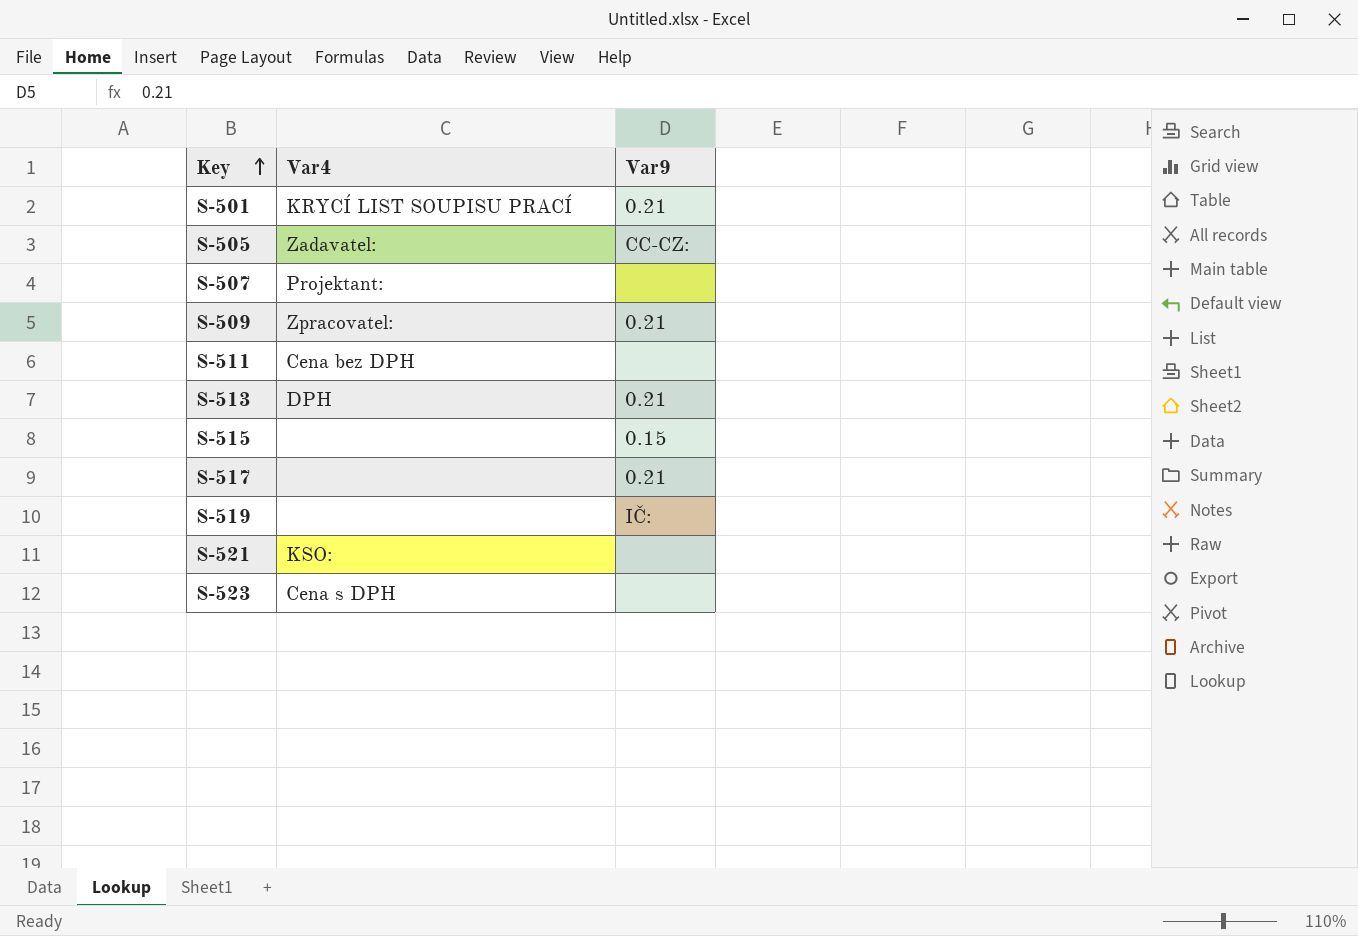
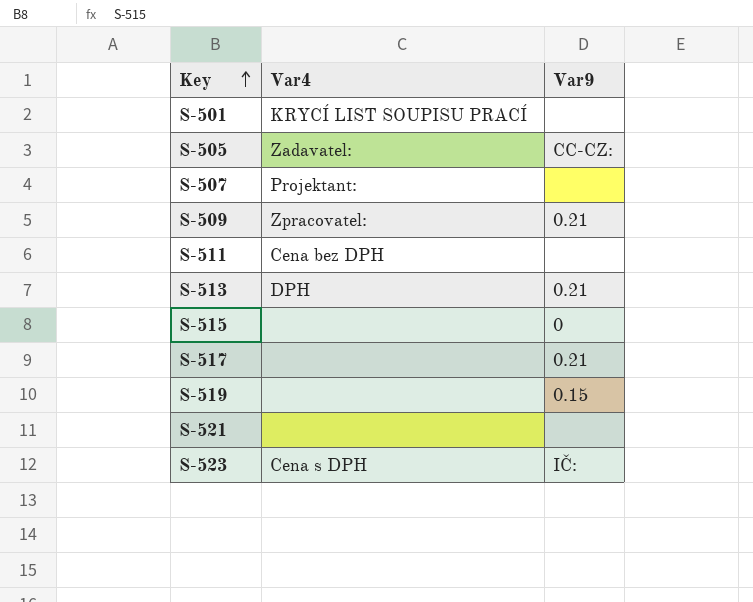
S-501 | Var9: 0.21 -> none
S-515 | Var9: 0.15 -> 0
S-519 | Var9: IČ: -> 0.15
S-521 | Var4: KSO: -> none
S-523 | Var9: none -> IČ:

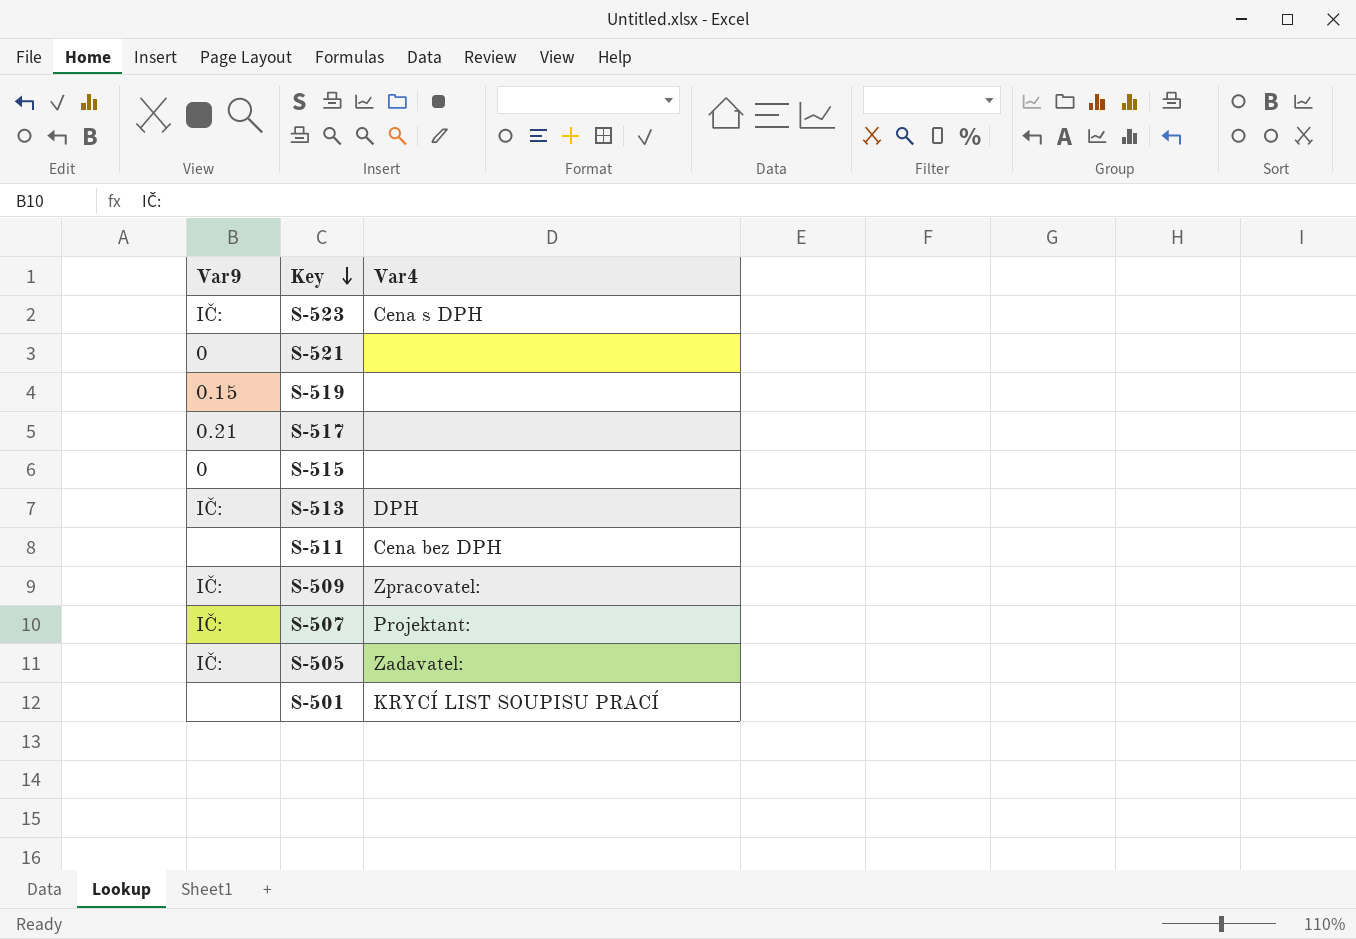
row order: Key ascending -> Key descending
column Var9 | position: 3 -> 1
S-521 | Var9: none -> 0
S-513 | Var9: 0.21 -> IČ:
S-509 | Var9: 0.21 -> IČ:
S-507 | Var9: none -> IČ:
S-505 | Var9: CC-CZ: -> IČ:

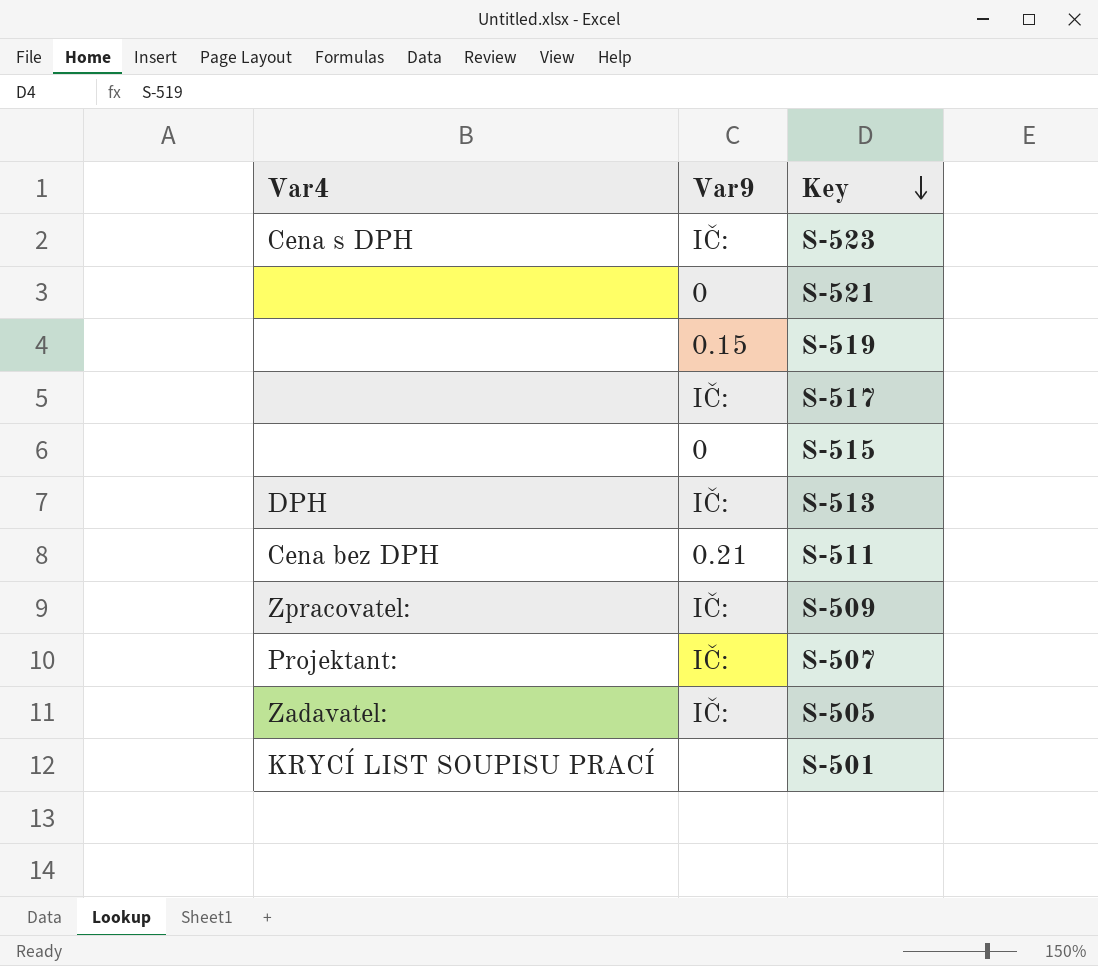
column Var4 | position: 3 -> 1
S-517 | Var9: 0.21 -> IČ:
S-511 | Var9: none -> 0.21

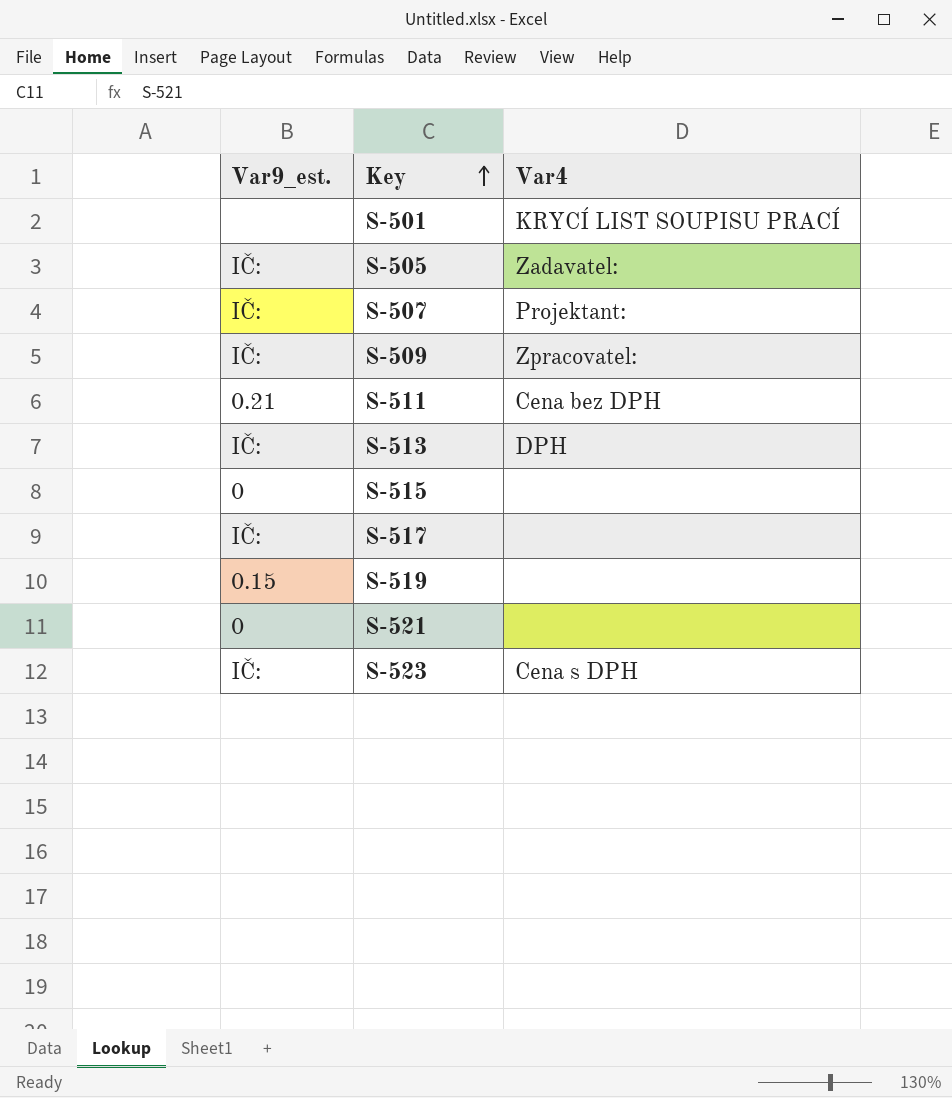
row order: Key descending -> Key ascending
column name: Var9 -> Var9_est.
column Var4 | position: 1 -> 3

